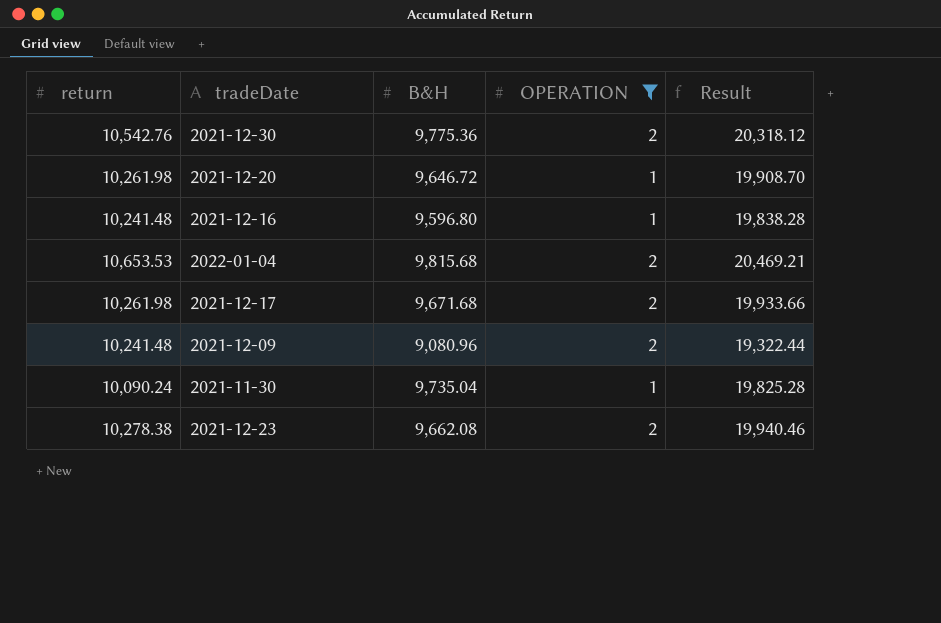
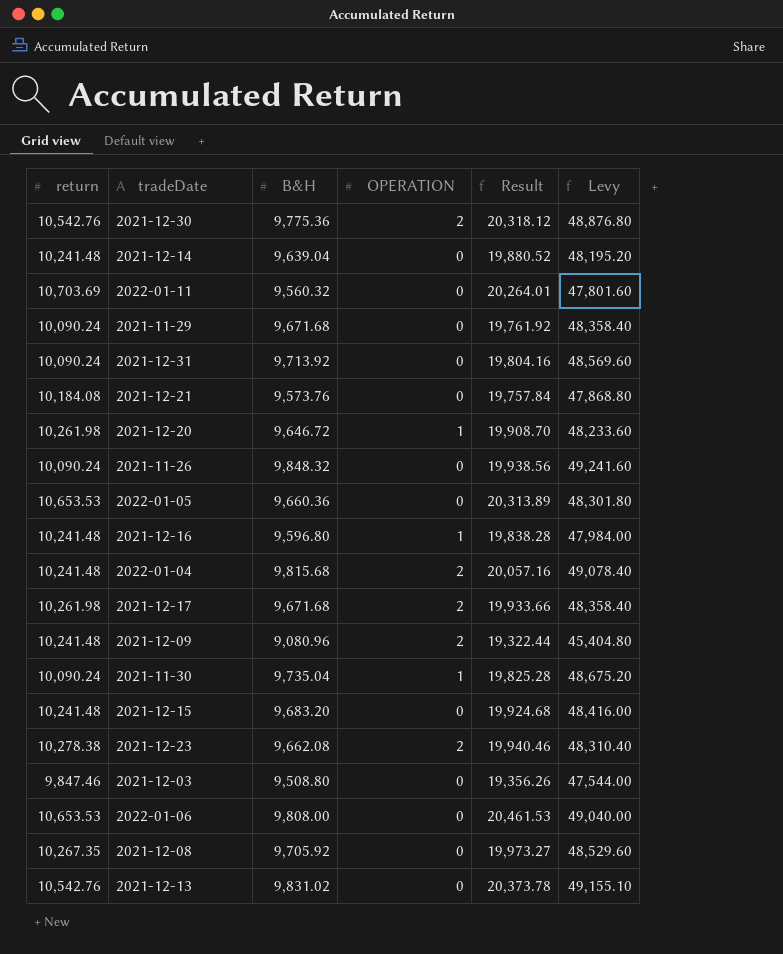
filter: OPERATION != 0 -> none
column Levy | formula: none -> [B&H] * 5
2022-01-04 | return: 10,653.53 -> 10,241.48
2022-01-04 | Result: 20,469.21 -> 20,057.16

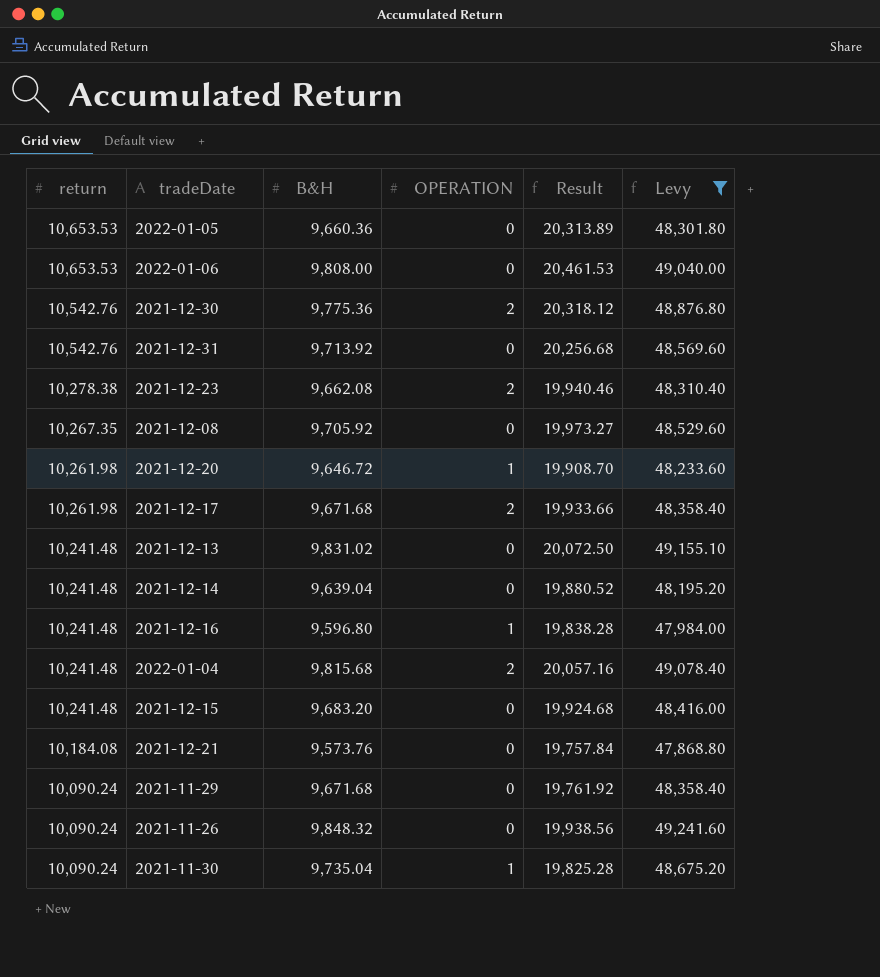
filter: none -> Levy >= 47,868.80
row order: none -> return descending
2021-12-31 | return: 10,090.24 -> 10,542.76
2021-12-31 | Result: 19,804.16 -> 20,256.68
2021-12-13 | return: 10,542.76 -> 10,241.48
2021-12-13 | Result: 20,373.78 -> 20,072.50

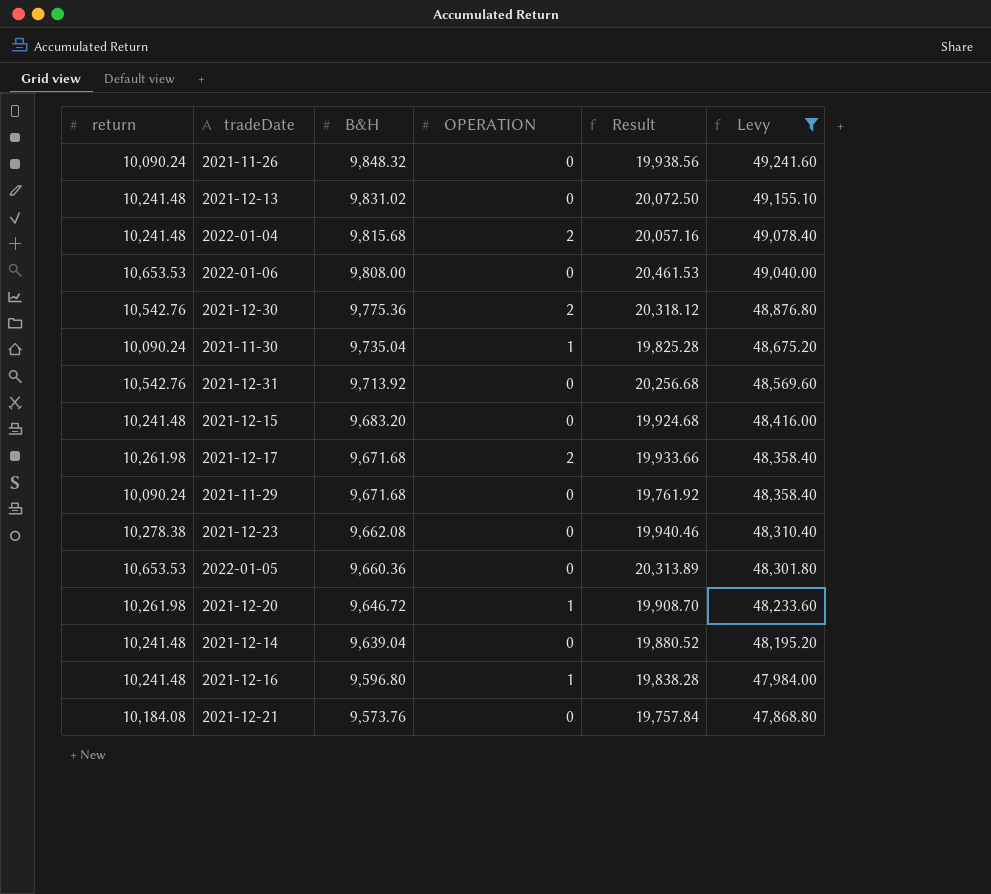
row order: return descending -> B&H descending
row 2021-12-08: 10,267.35 | 9,705.92 | 0 | 19,973.27 | 48,529.60 -> none
2021-12-23 | OPERATION: 2 -> 0

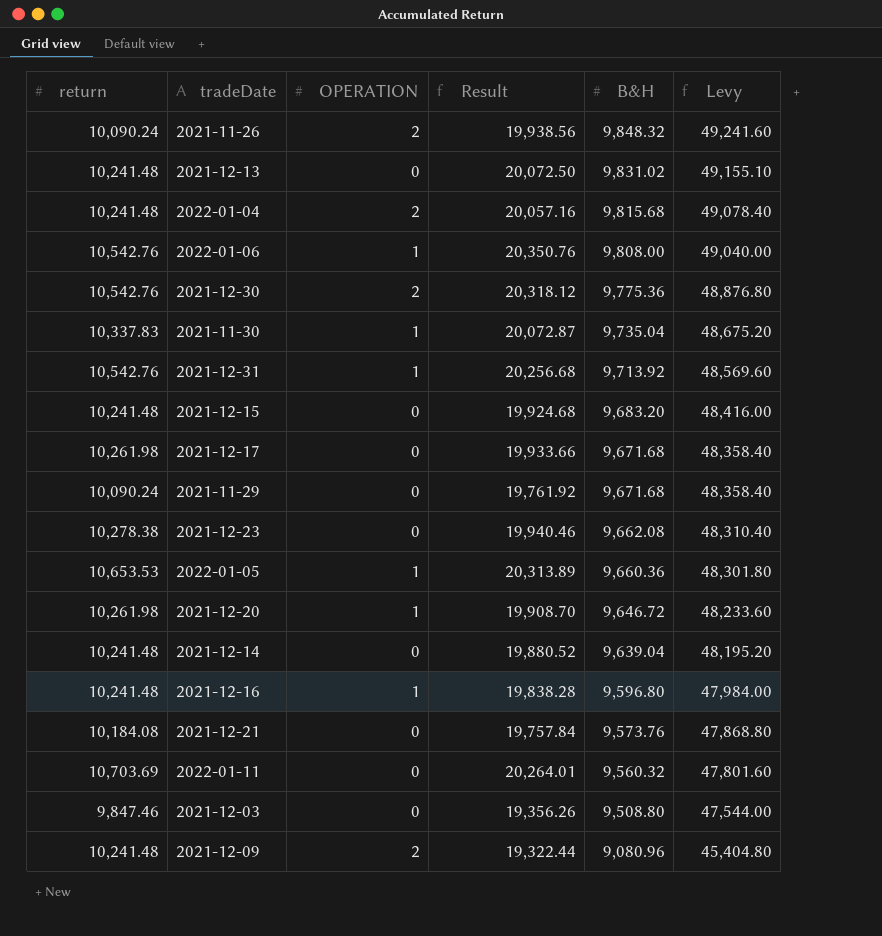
filter: Levy >= 47,868.80 -> none
column B&H | position: 3 -> 5
2021-11-26 | OPERATION: 0 -> 2
2022-01-06 | return: 10,653.53 -> 10,542.76
2022-01-06 | OPERATION: 0 -> 1
2022-01-06 | Result: 20,461.53 -> 20,350.76
2021-11-30 | return: 10,090.24 -> 10,337.83
2021-11-30 | Result: 19,825.28 -> 20,072.87
2021-12-31 | OPERATION: 0 -> 1
2021-12-17 | OPERATION: 2 -> 0
2022-01-05 | OPERATION: 0 -> 1

